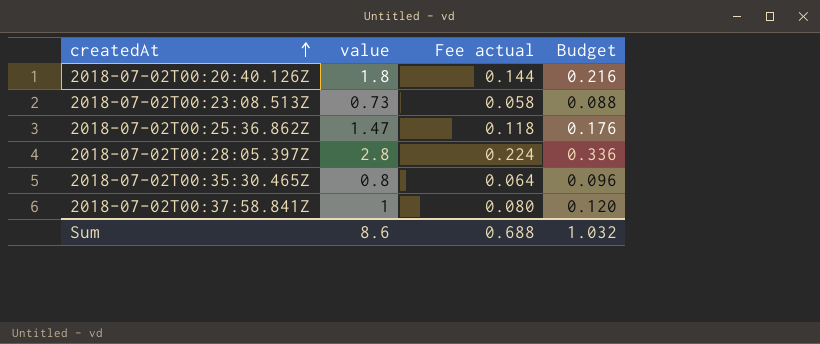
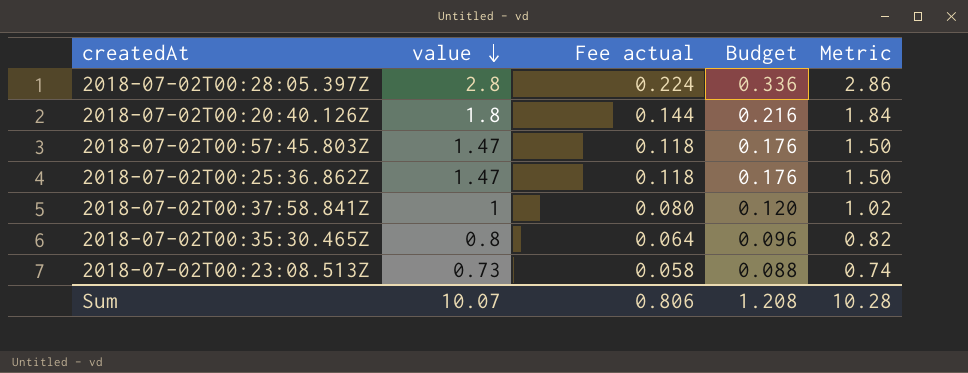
row order: createdAt ascending -> value descending
column Metric | formula: none -> [value] * 1.02
row 2018-07-02T00:57:45.803Z: none -> 1.47 | 0.118 | 0.176 | 1.50
Sum | value: 8.6 -> 10.07
Sum | Fee actual: 0.688 -> 0.806
Sum | Budget: 1.032 -> 1.208

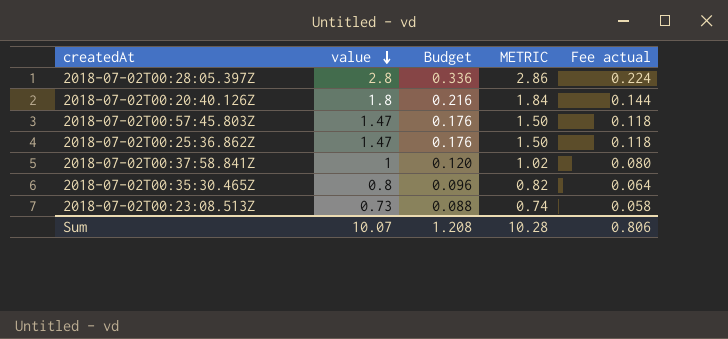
column name: Metric -> METRIC
column Fee actual | position: 3 -> 5

